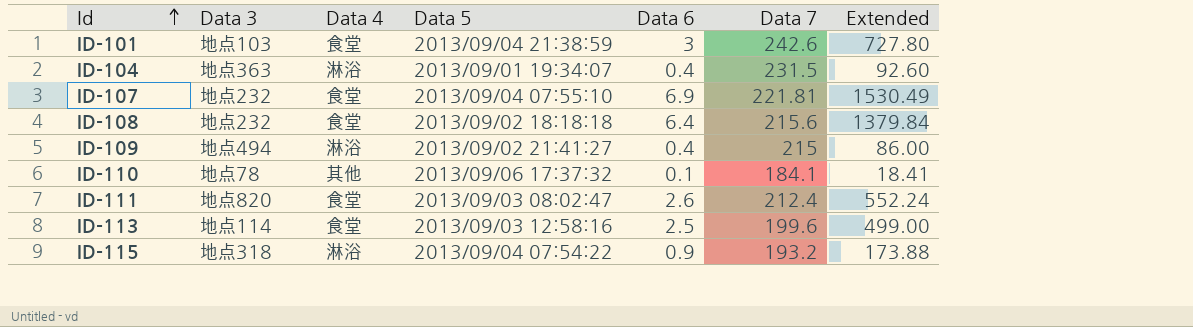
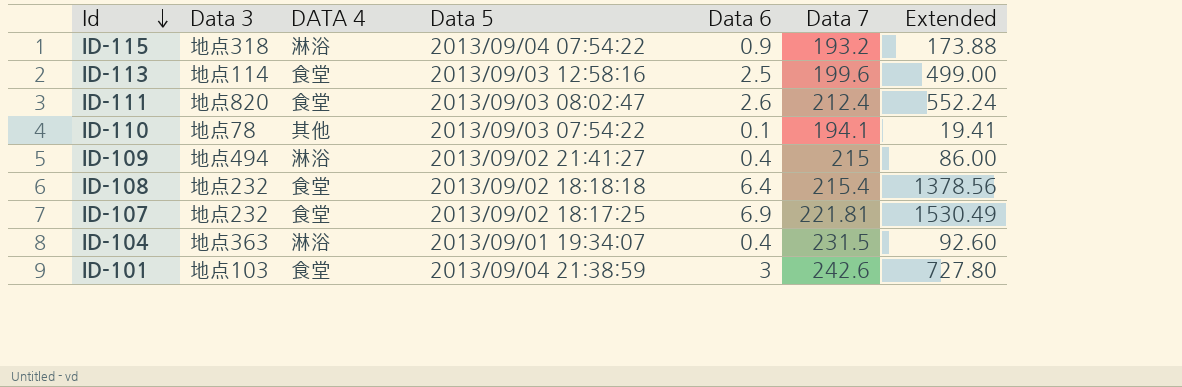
row order: Id ascending -> Id descending
column name: Data 4 -> DATA 4
ID-110 | Data 5: 2013/09/06 17:37:32 -> 2013/09/03 07:54:22
ID-110 | Data 7: 184.1 -> 194.1
ID-110 | Extended: 18.41 -> 19.41
ID-108 | Data 7: 215.6 -> 215.4
ID-108 | Extended: 1379.84 -> 1378.56
ID-107 | Data 5: 2013/09/04 07:55:10 -> 2013/09/02 18:17:25

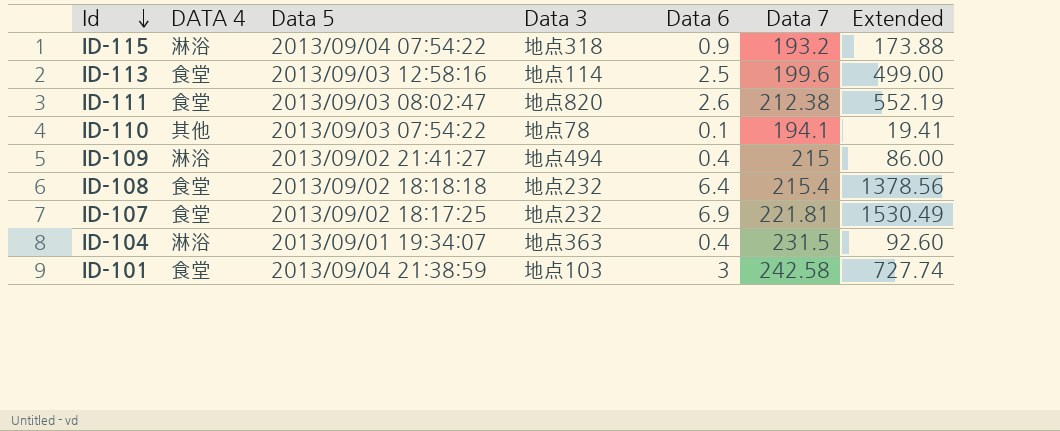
column Data 3 | position: 2 -> 4
ID-111 | Data 7: 212.4 -> 212.38
ID-111 | Extended: 552.24 -> 552.19
ID-101 | Data 7: 242.6 -> 242.58
ID-101 | Extended: 727.80 -> 727.74

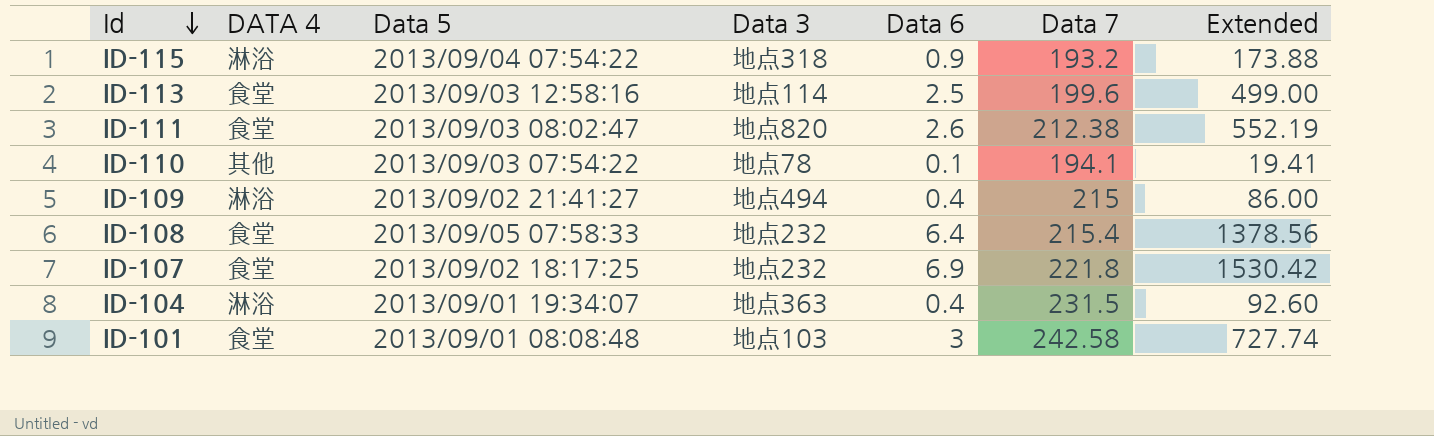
ID-108 | Data 5: 2013/09/02 18:18:18 -> 2013/09/05 07:58:33
ID-107 | Data 7: 221.81 -> 221.8
ID-107 | Extended: 1530.49 -> 1530.42
ID-101 | Data 5: 2013/09/04 21:38:59 -> 2013/09/01 08:08:48

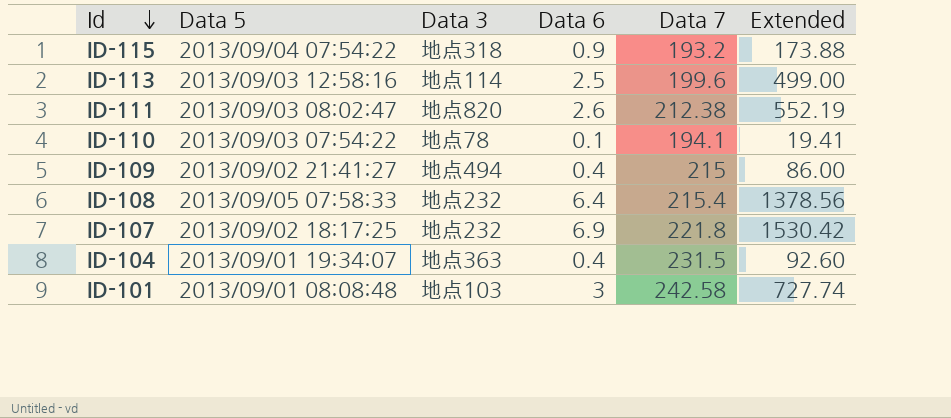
column DATA 4 | position: 2 -> none

